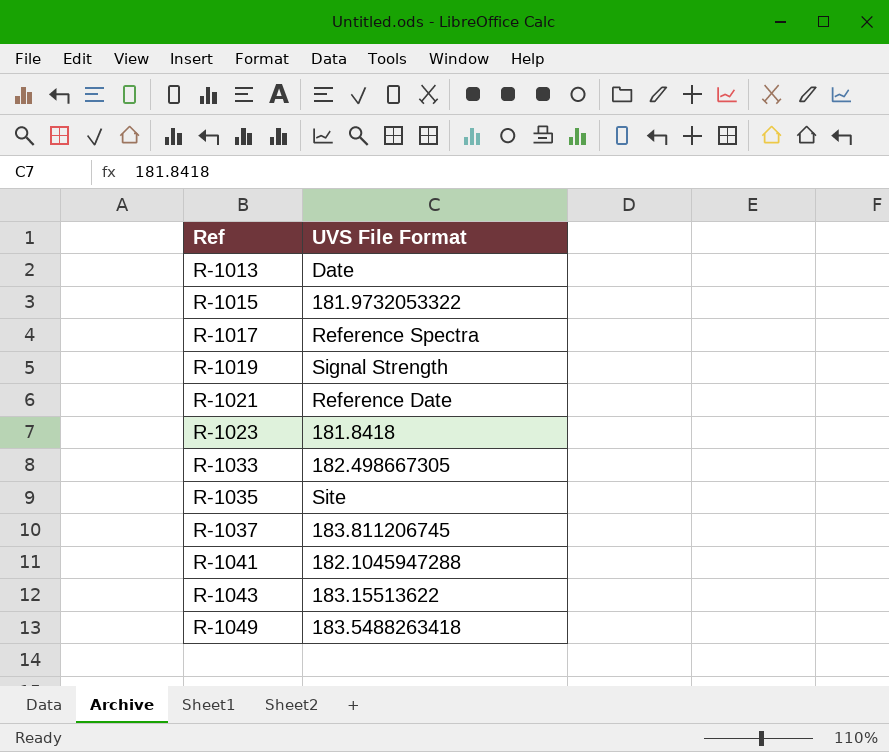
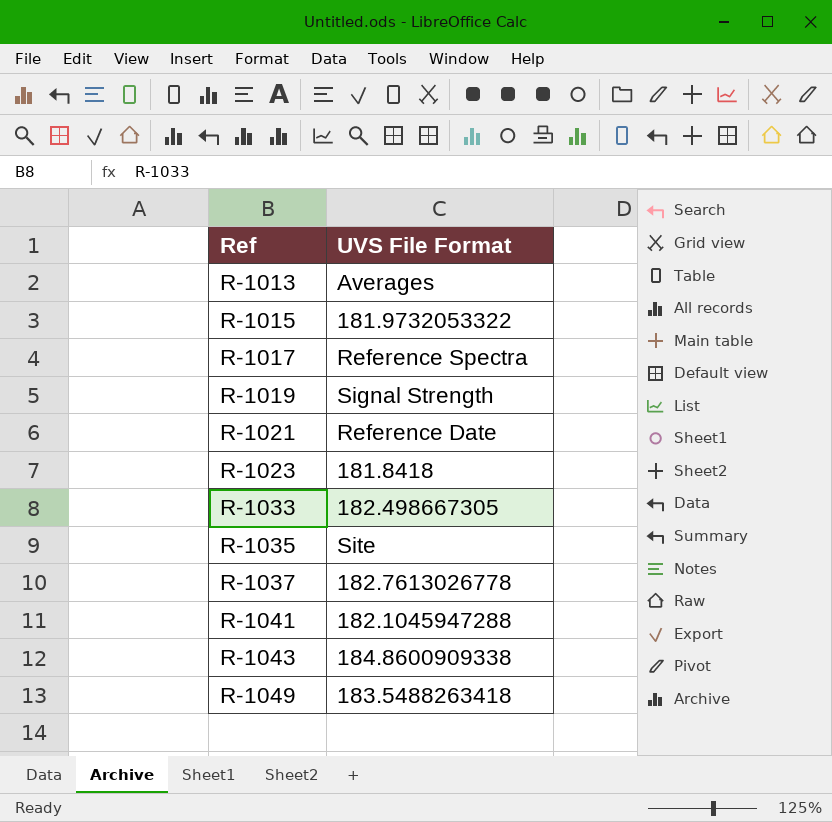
R-1013 | UVS File Format: Date -> Averages
R-1037 | UVS File Format: 183.811206745 -> 182.7613026778
R-1043 | UVS File Format: 183.15513622 -> 184.8600909338

